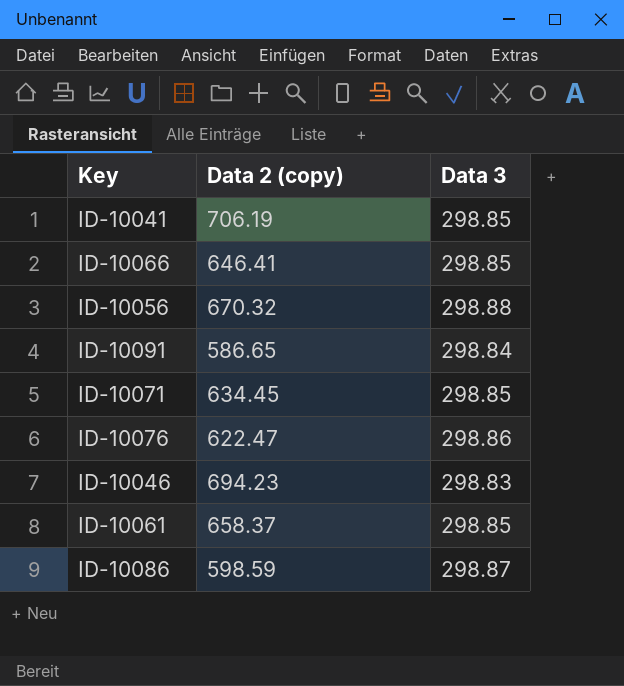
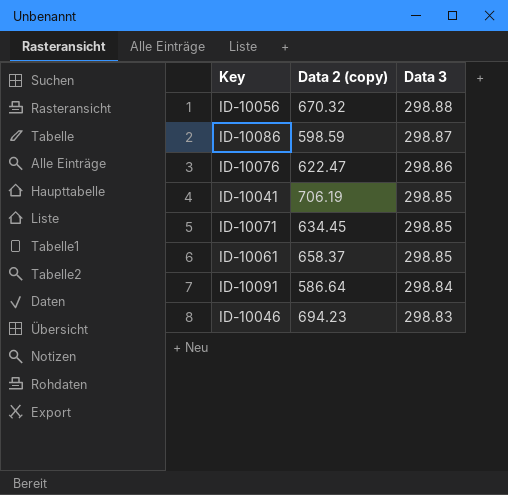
row order: none -> Data 3 descending
row ID-10066: 646.41 | 298.85 -> none
ID-10091 | Data 2 (copy): 586.65 -> 586.64

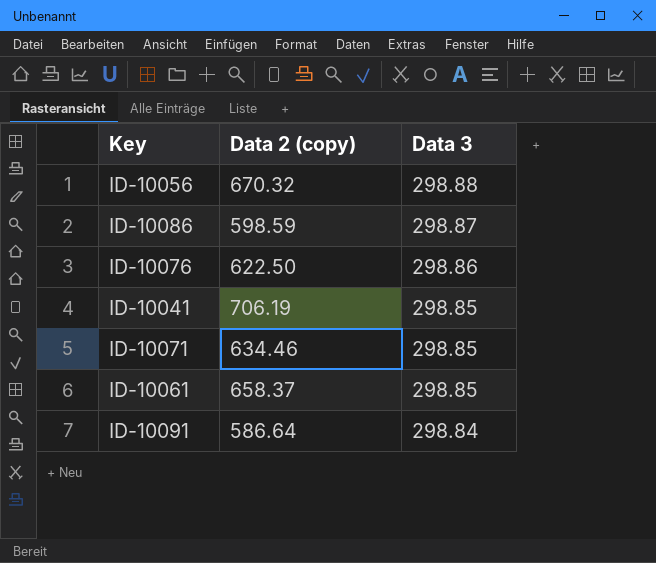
row ID-10046: 694.23 | 298.83 -> none
ID-10076 | Data 2 (copy): 622.47 -> 622.50
ID-10071 | Data 2 (copy): 634.45 -> 634.46

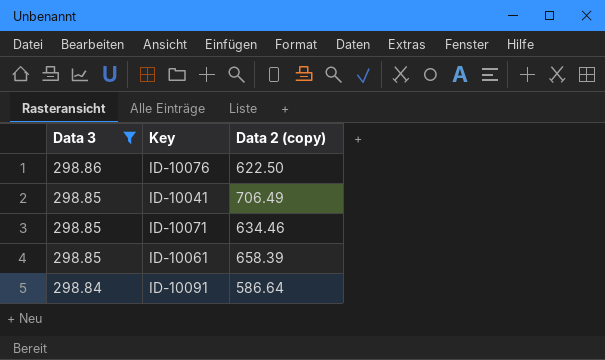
filter: none -> Data 3 <= 298.86
column Data 3 | position: 3 -> 1
ID-10041 | Data 2 (copy): 706.19 -> 706.49
ID-10061 | Data 2 (copy): 658.37 -> 658.39

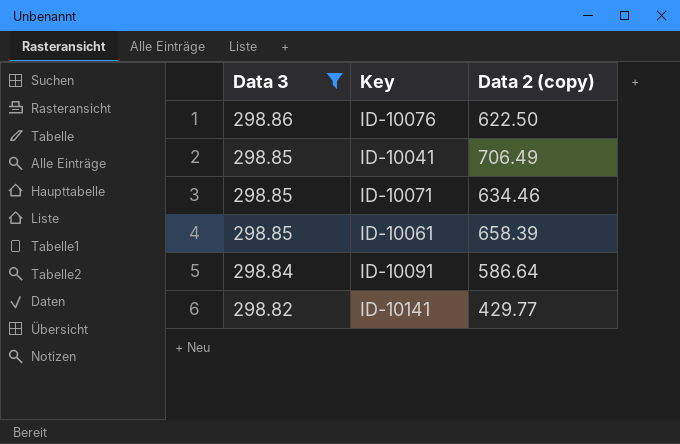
row ID-10141: none -> 298.82 | 429.77

